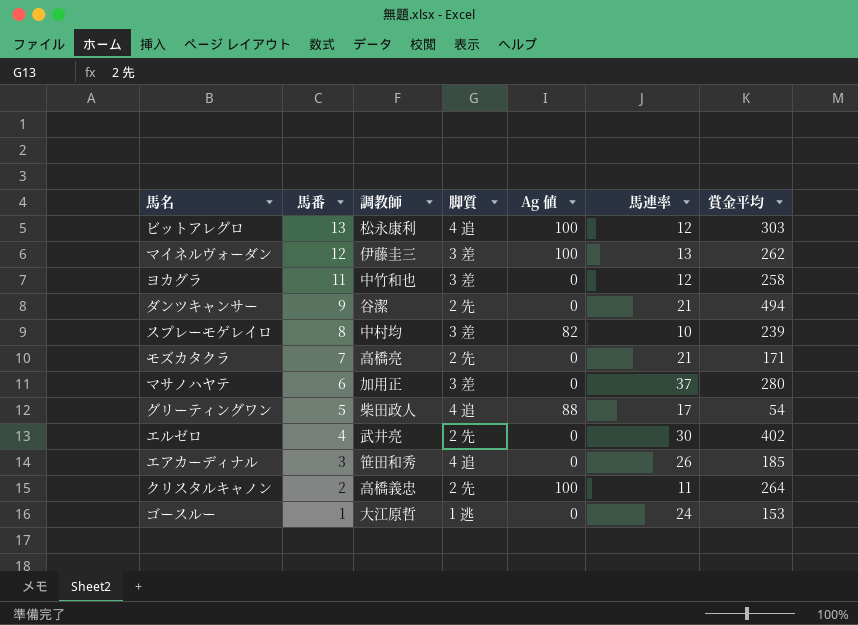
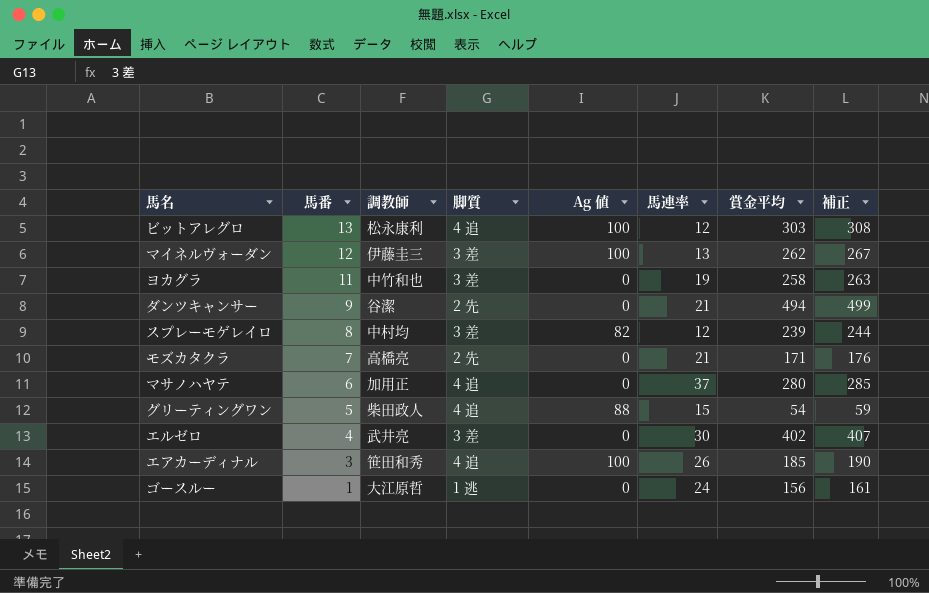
column 補正 | formula: none -> [賞金平均] + 5
row クリスタルキャノン: 2 | 高橋義忠 | 2 先 | 100 | 11 | 264 -> none
ヨカグラ | 馬連率: 12 -> 19
スプレーモゲレイロ | 馬連率: 10 -> 12
マサノハヤテ | 脚質: 3 差 -> 4 追
グリーティングワン | 馬連率: 17 -> 15
エルゼロ | 脚質: 2 先 -> 3 差
エアカーディナル | Ag 値: 0 -> 100
ゴースルー | 賞金平均: 153 -> 156

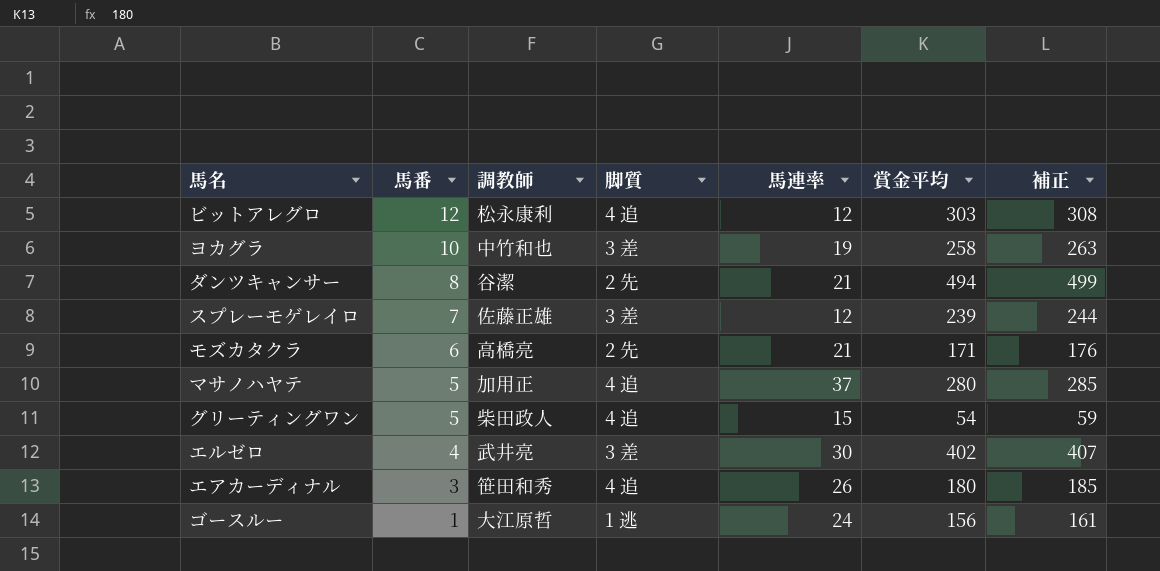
column Ag 値 | position: 5 -> none
row マイネルヴォーダン: 12 | 伊藤圭三 | 3 差 | 100 | 13 | 262 | 267 -> none
ビットアレグロ | 馬番: 13 -> 12
ヨカグラ | 馬番: 11 -> 10
ダンツキャンサー | 馬番: 9 -> 8
スプレーモゲレイロ | 馬番: 8 -> 7
スプレーモゲレイロ | 調教師: 中村均 -> 佐藤正雄
モズカタクラ | 馬番: 7 -> 6
マサノハヤテ | 馬番: 6 -> 5
エアカーディナル | 賞金平均: 185 -> 180
エアカーディナル | 補正: 190 -> 185

